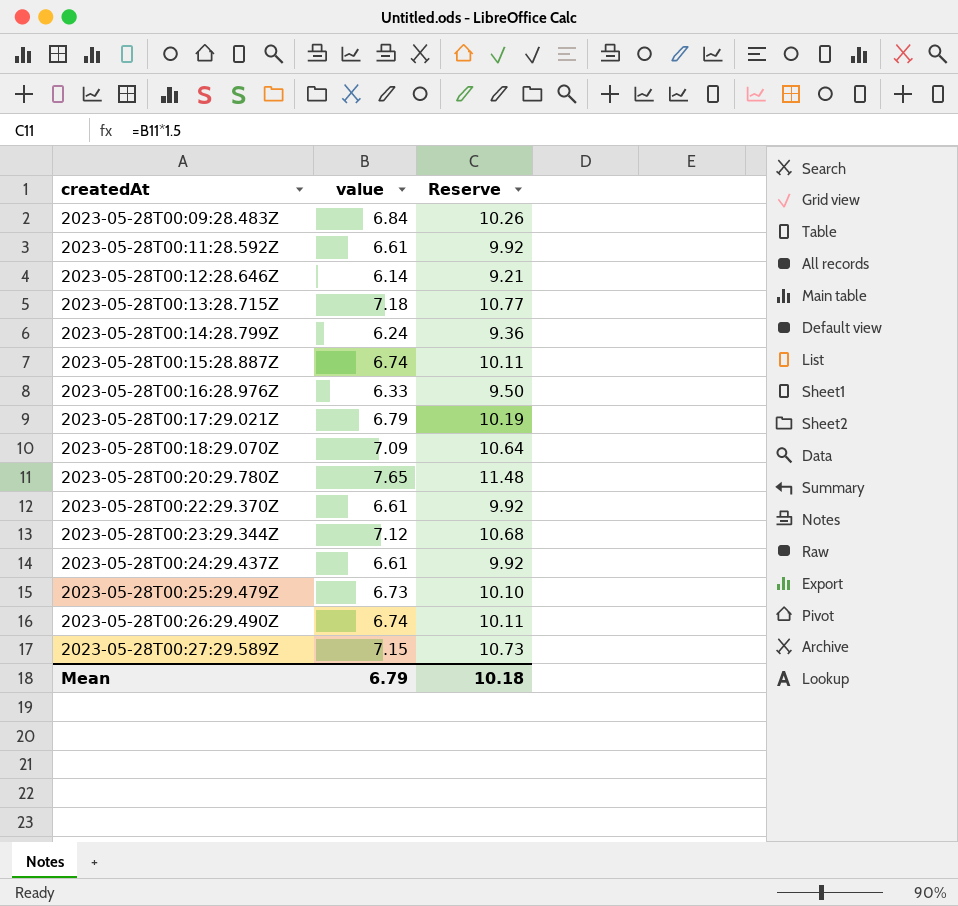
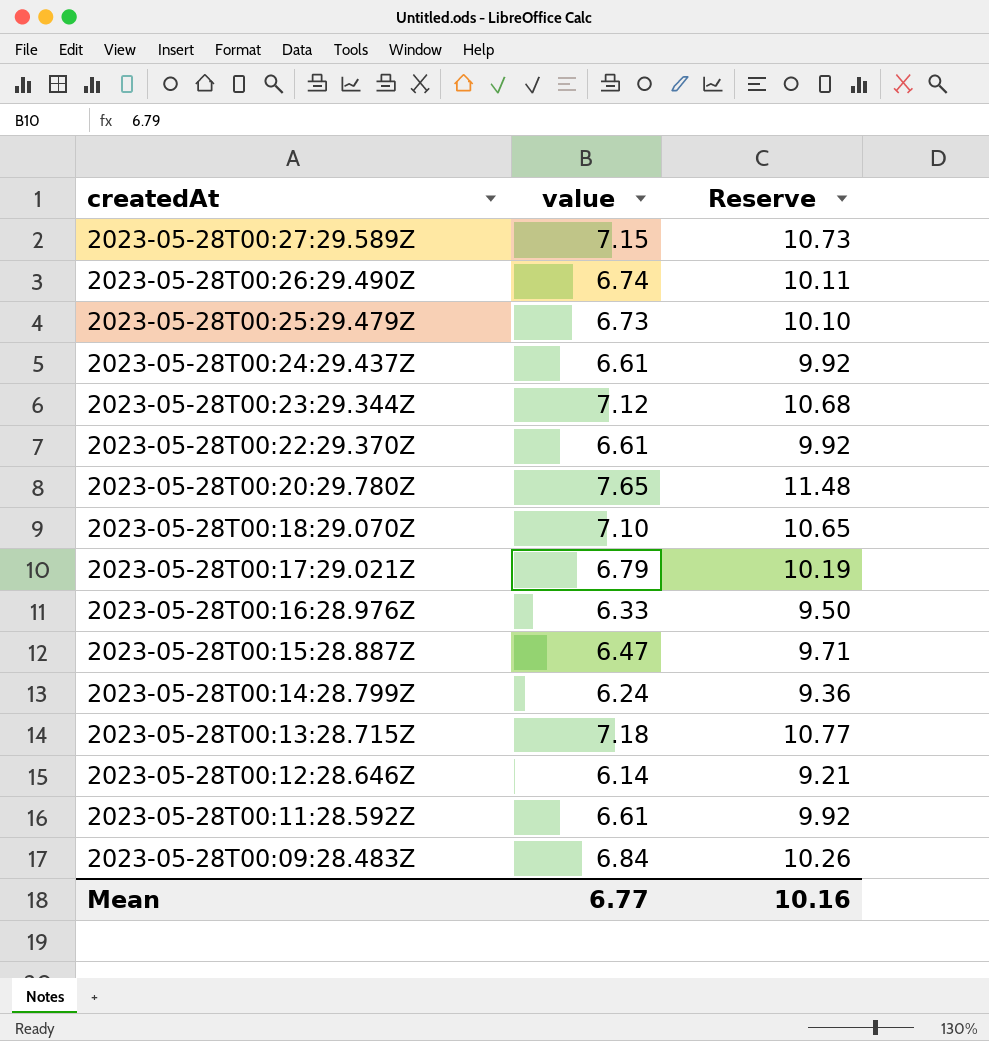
row order: createdAt ascending -> createdAt descending
2023-05-28T00:18:29.070Z | value: 7.09 -> 7.10
2023-05-28T00:18:29.070Z | Reserve: 10.64 -> 10.65
2023-05-28T00:15:28.887Z | value: 6.74 -> 6.47
2023-05-28T00:15:28.887Z | Reserve: 10.11 -> 9.71
Mean | value: 6.79 -> 6.77
Mean | Reserve: 10.18 -> 10.16

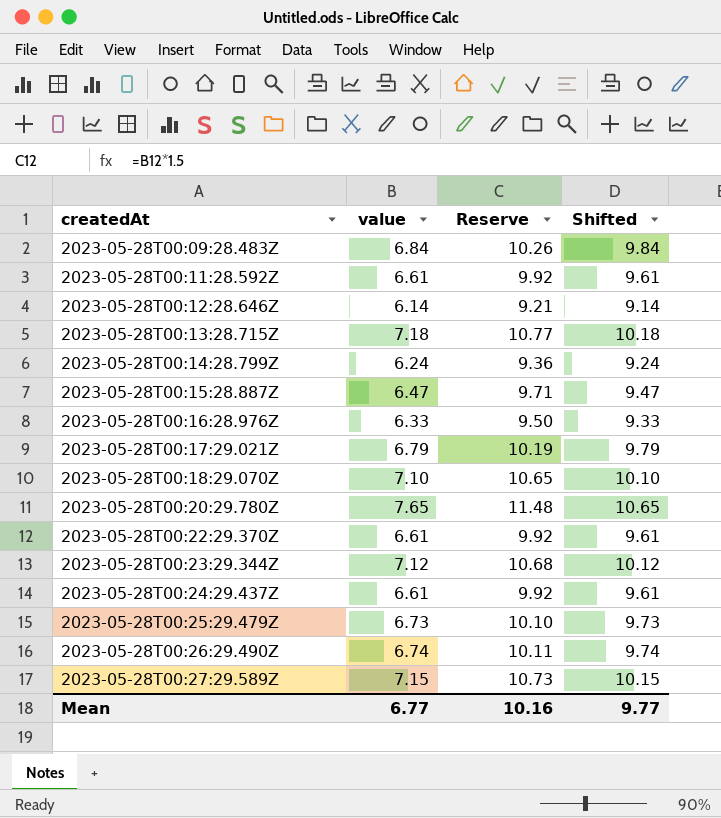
row order: createdAt descending -> createdAt ascending
column Shifted | formula: none -> [value] + 3

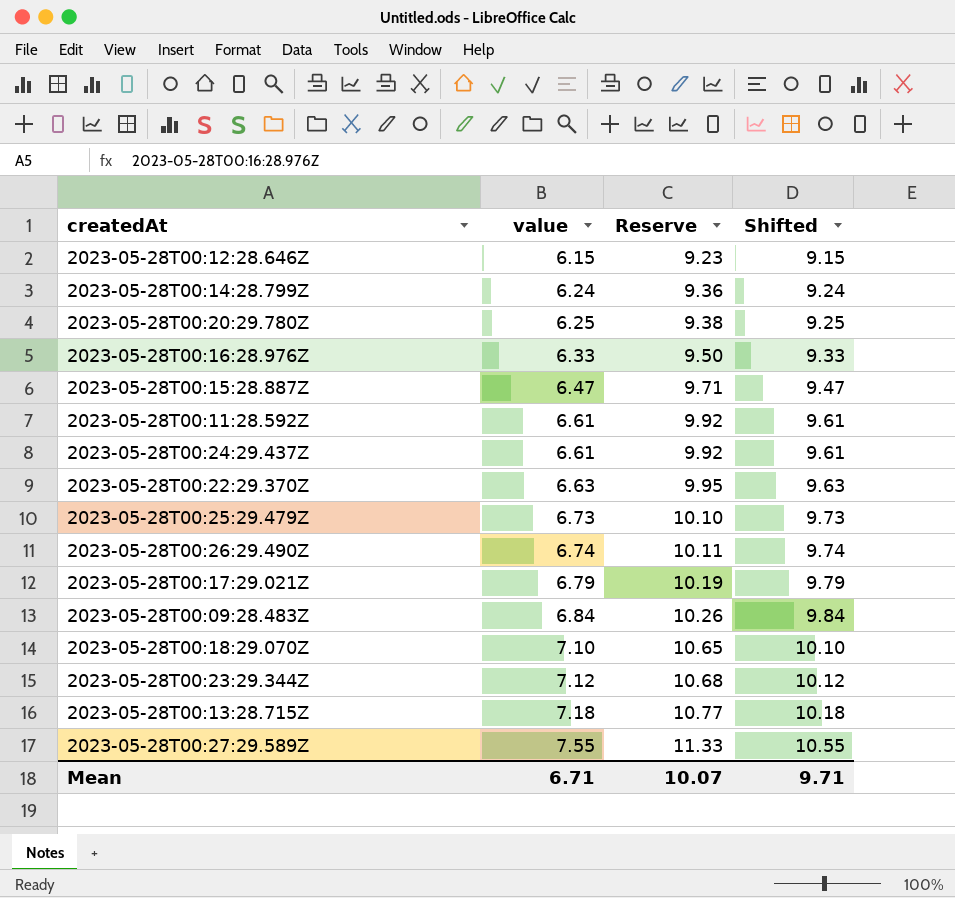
row order: createdAt ascending -> value ascending
2023-05-28T00:12:28.646Z | value: 6.14 -> 6.15
2023-05-28T00:12:28.646Z | Reserve: 9.21 -> 9.23
2023-05-28T00:12:28.646Z | Shifted: 9.14 -> 9.15
2023-05-28T00:20:29.780Z | value: 7.65 -> 6.25
2023-05-28T00:20:29.780Z | Reserve: 11.48 -> 9.38
2023-05-28T00:20:29.780Z | Shifted: 10.65 -> 9.25
2023-05-28T00:22:29.370Z | value: 6.61 -> 6.63
2023-05-28T00:22:29.370Z | Reserve: 9.92 -> 9.95
2023-05-28T00:22:29.370Z | Shifted: 9.61 -> 9.63
2023-05-28T00:27:29.589Z | value: 7.15 -> 7.55
2023-05-28T00:27:29.589Z | Reserve: 10.73 -> 11.33
2023-05-28T00:27:29.589Z | Shifted: 10.15 -> 10.55
Mean | value: 6.77 -> 6.71
Mean | Reserve: 10.16 -> 10.07
Mean | Shifted: 9.77 -> 9.71

